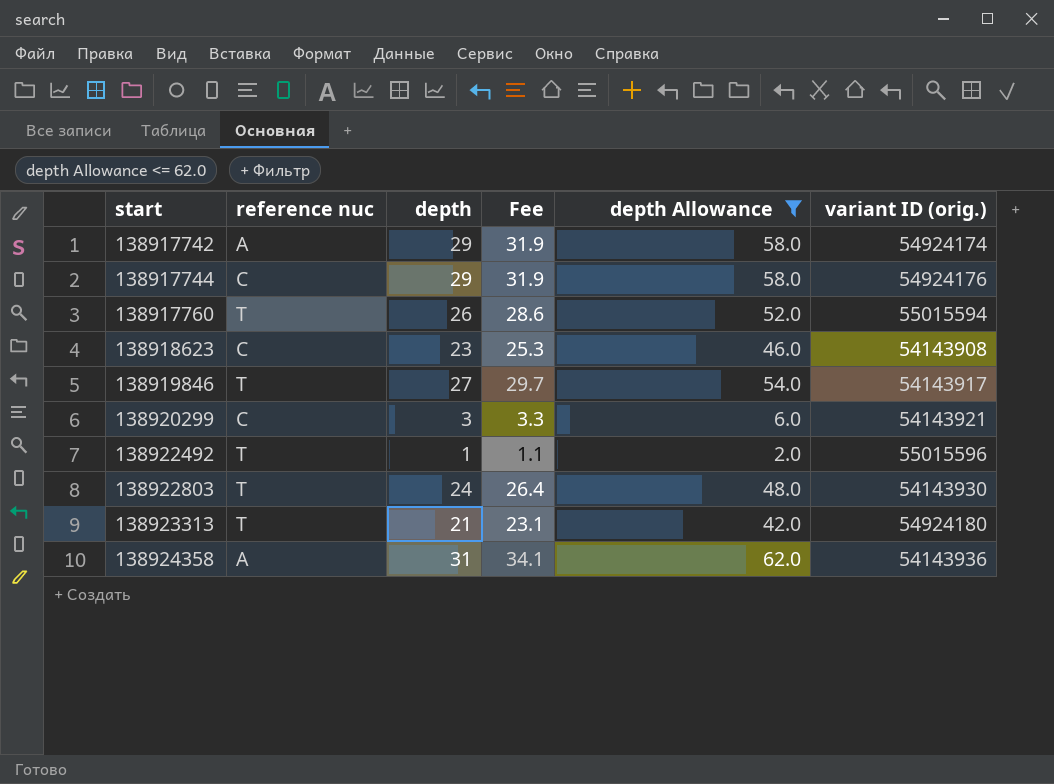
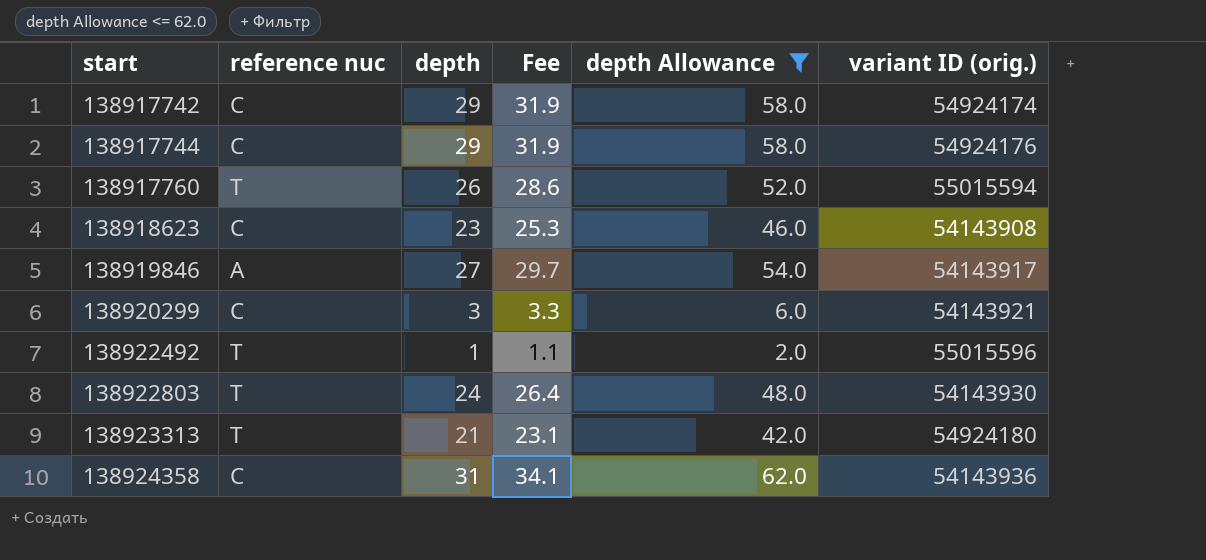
138917742 | reference nuc: A -> C
138919846 | reference nuc: T -> A
138924358 | reference nuc: A -> C

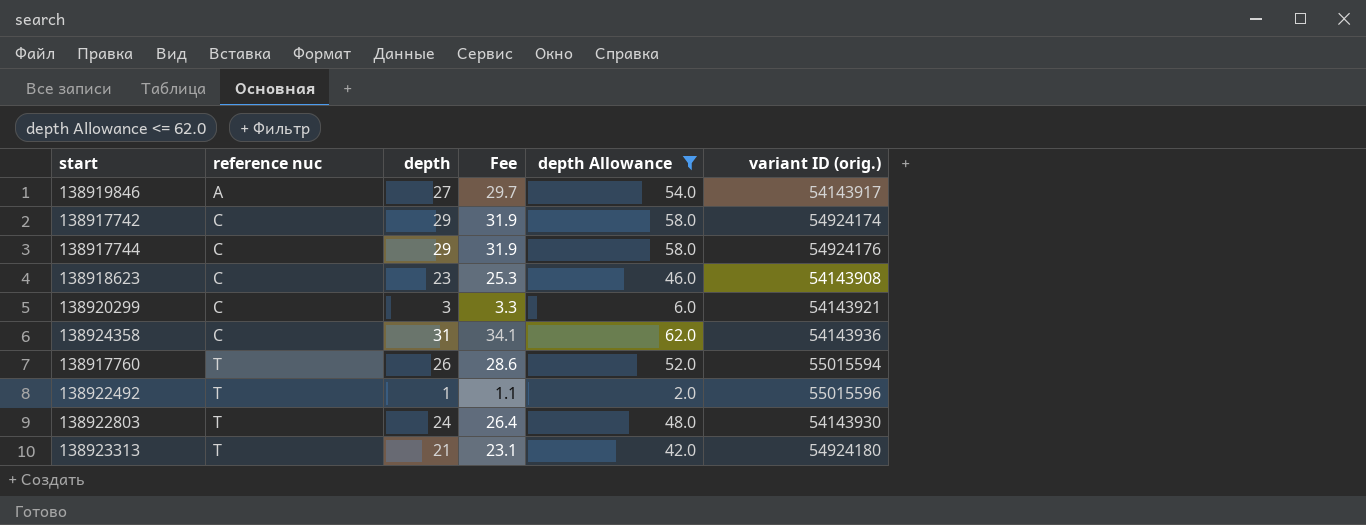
row order: start ascending -> reference nuc ascending

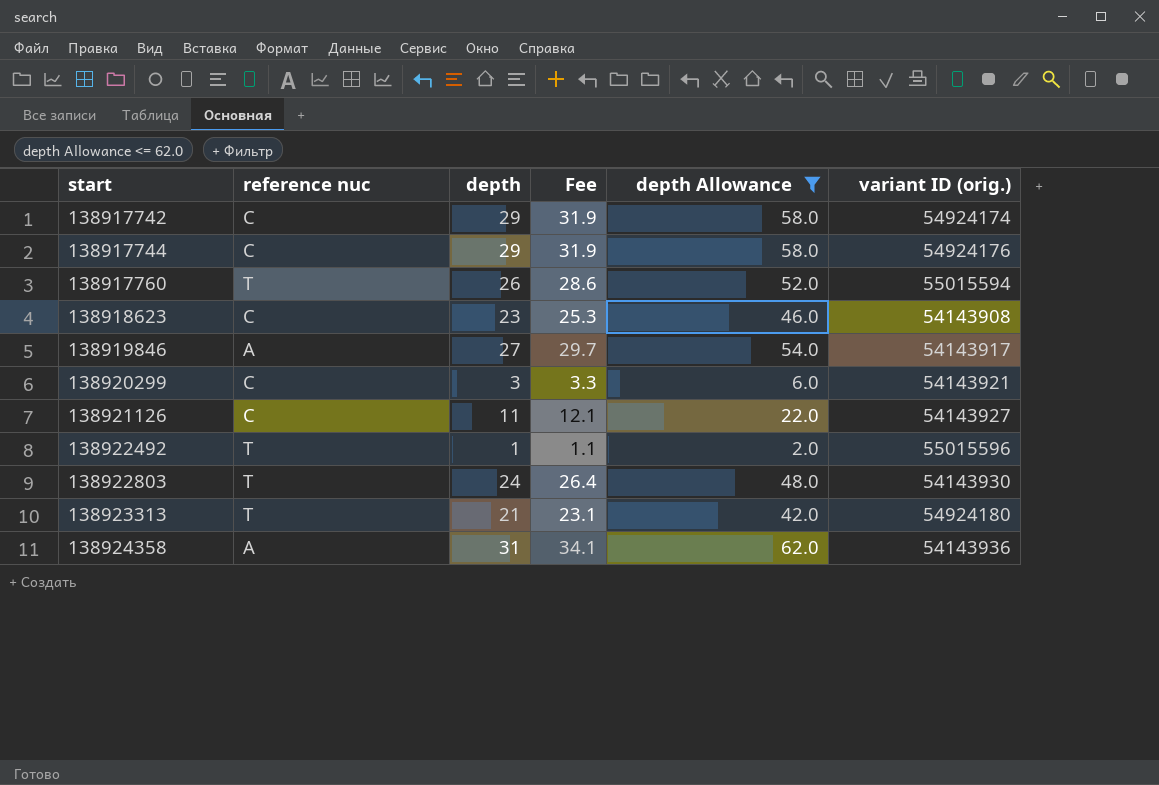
row order: reference nuc ascending -> start ascending
row 138921126: none -> C | 11 | 12.1 | 22.0 | 54143927
138924358 | reference nuc: C -> A

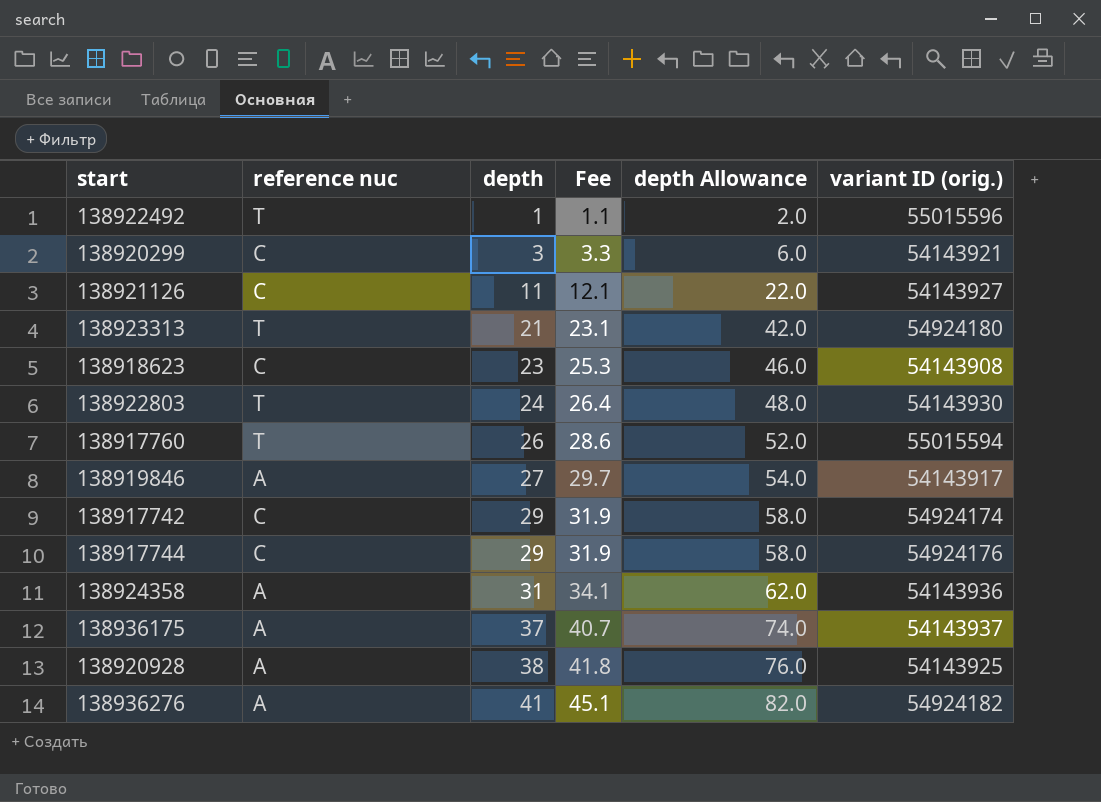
filter: depth Allowance <= 62.0 -> none
row order: start ascending -> depth ascending

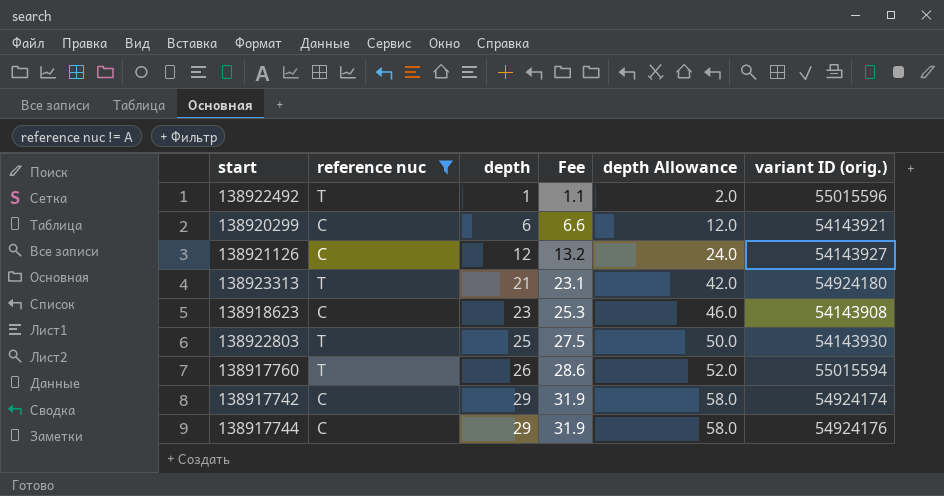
filter: none -> reference nuc != A
138920299 | depth: 3 -> 6
138920299 | Fee: 3.3 -> 6.6
138920299 | depth Allowance: 6.0 -> 12.0
138921126 | depth: 11 -> 12
138921126 | Fee: 12.1 -> 13.2
138921126 | depth Allowance: 22.0 -> 24.0
138922803 | depth: 24 -> 25
138922803 | Fee: 26.4 -> 27.5
138922803 | depth Allowance: 48.0 -> 50.0

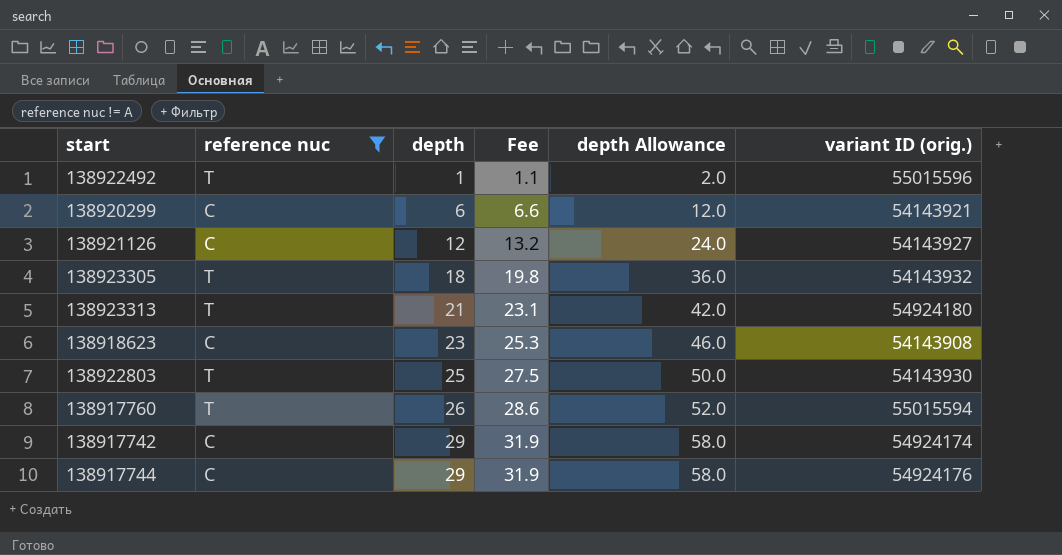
row 138923305: none -> T | 18 | 19.8 | 36.0 | 54143932

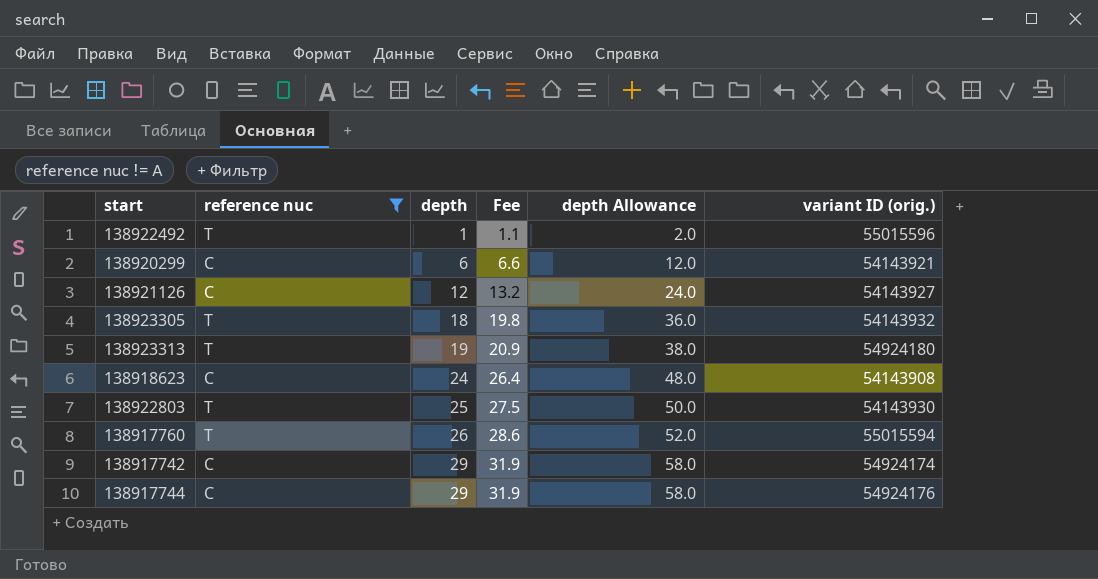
138923313 | depth: 21 -> 19
138923313 | Fee: 23.1 -> 20.9
138923313 | depth Allowance: 42.0 -> 38.0
138918623 | depth: 23 -> 24
138918623 | Fee: 25.3 -> 26.4
138918623 | depth Allowance: 46.0 -> 48.0

